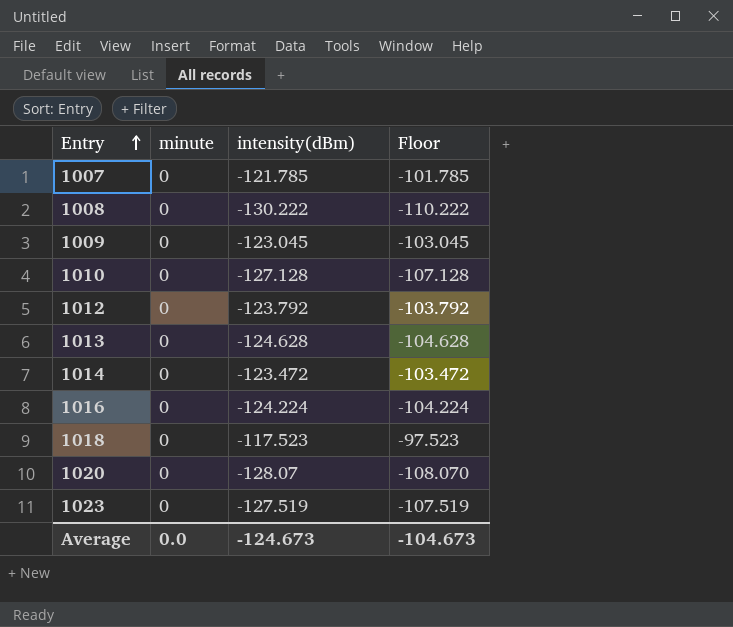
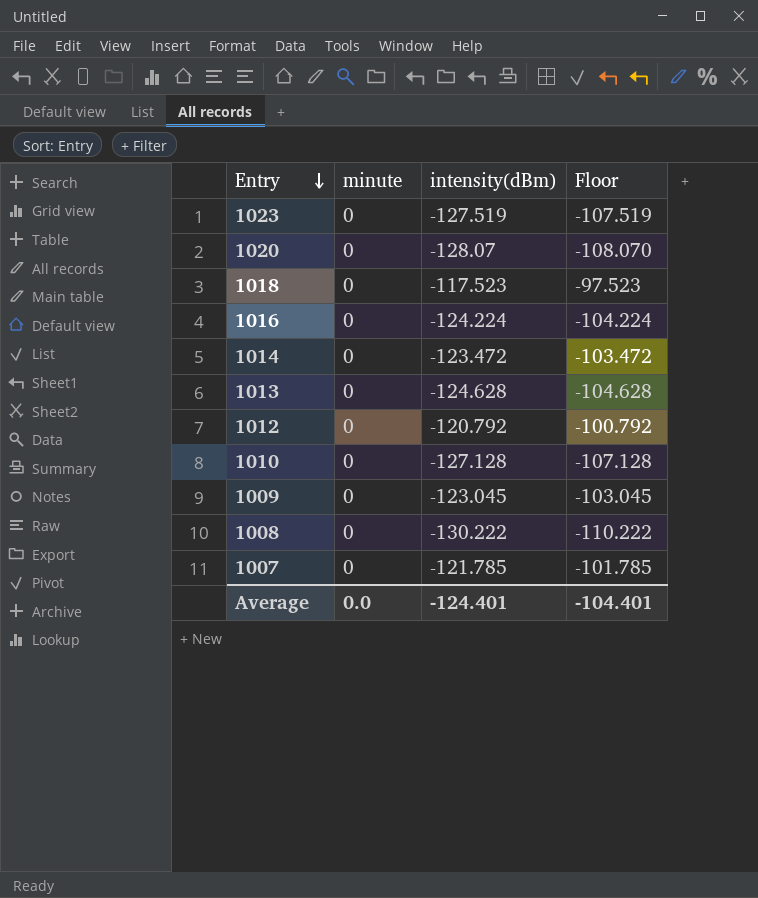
row order: Entry ascending -> Entry descending
1012 | intensity(dBm): -123.792 -> -120.792
1012 | Floor: -103.792 -> -100.792
Average | intensity(dBm): -124.673 -> -124.401
Average | Floor: -104.673 -> -104.401

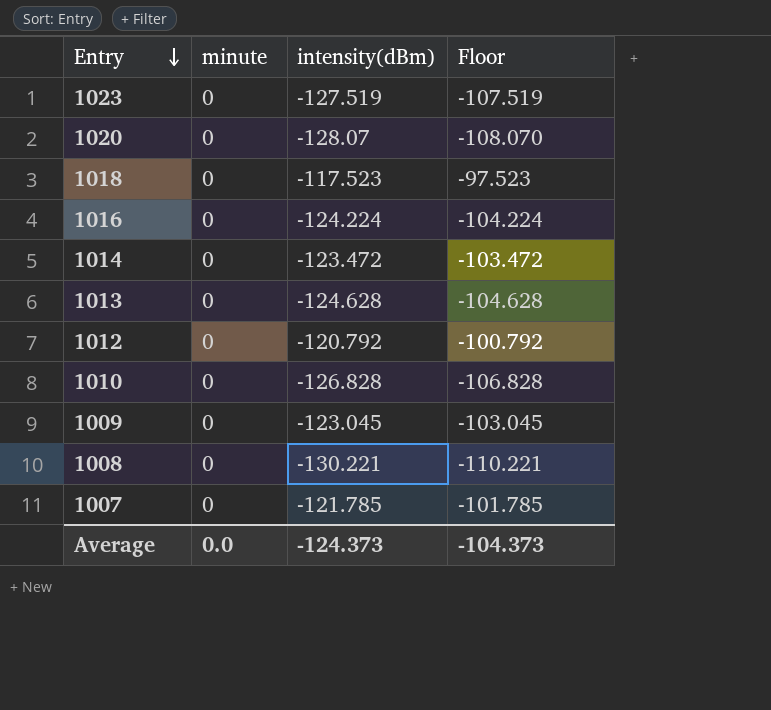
1010 | intensity(dBm): -127.128 -> -126.828
1010 | Floor: -107.128 -> -106.828
1008 | intensity(dBm): -130.222 -> -130.221
1008 | Floor: -110.222 -> -110.221
Average | intensity(dBm): -124.401 -> -124.373
Average | Floor: -104.401 -> -104.373

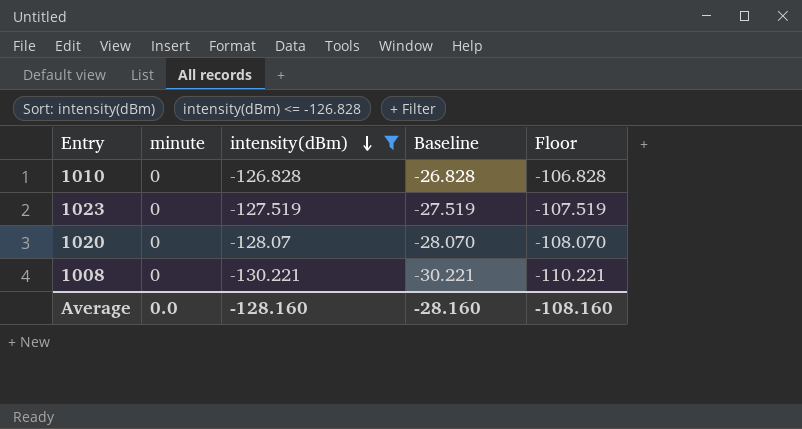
filter: none -> intensity(dBm) <= -126.828
row order: Entry descending -> intensity(dBm) descending
column Baseline | formula: none -> [intensity(dBm)] + 100
Average | intensity(dBm): -124.373 -> -128.160
Average | Floor: -104.373 -> -108.160

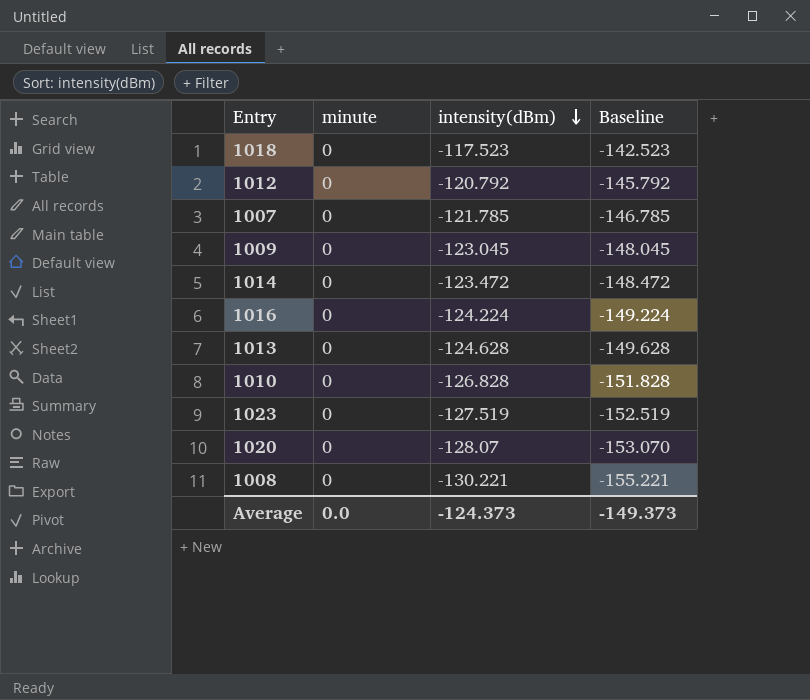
filter: intensity(dBm) <= -126.828 -> none
column Floor | formula: [intensity(dBm)] + 20 -> none
column Baseline | formula: [intensity(dBm)] + 100 -> [intensity(dBm)] - 25
Average | intensity(dBm): -128.160 -> -124.373
Average | Baseline: -28.160 -> -149.373

